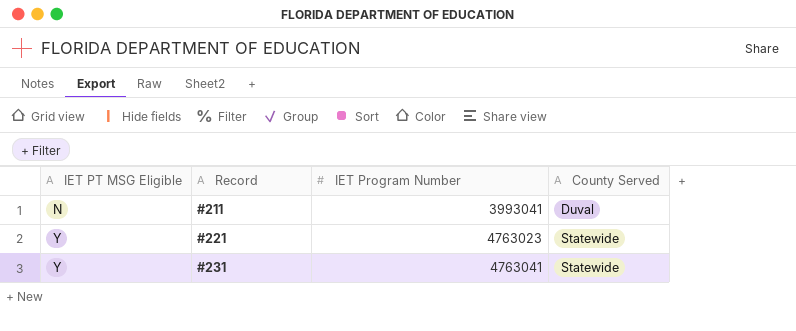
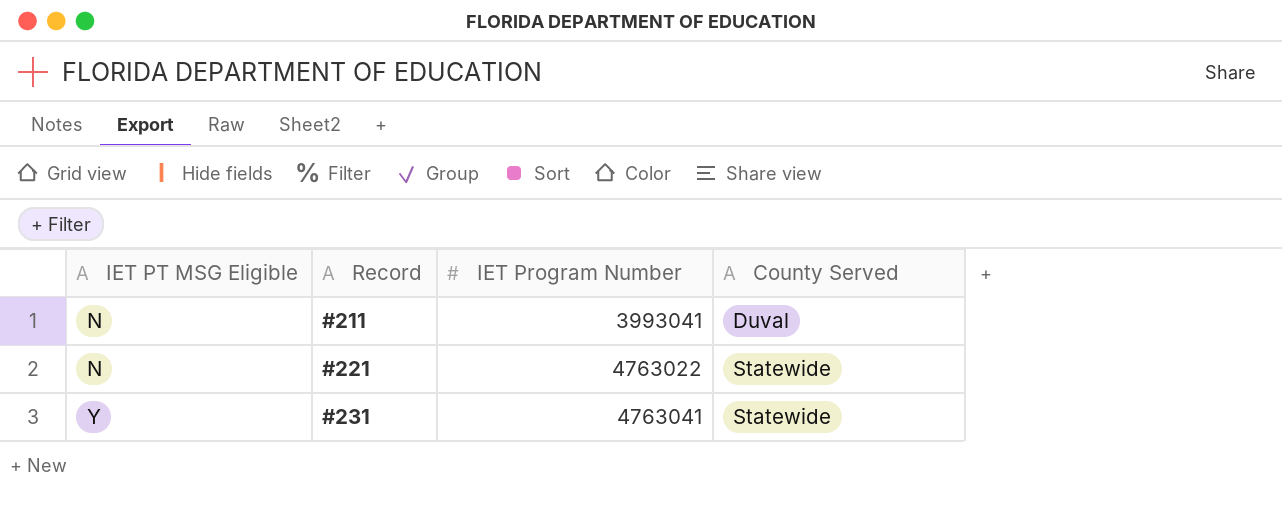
#221 | IET PT MSG Eligible: Y -> N
#221 | IET Program Number: 4763023 -> 4763022

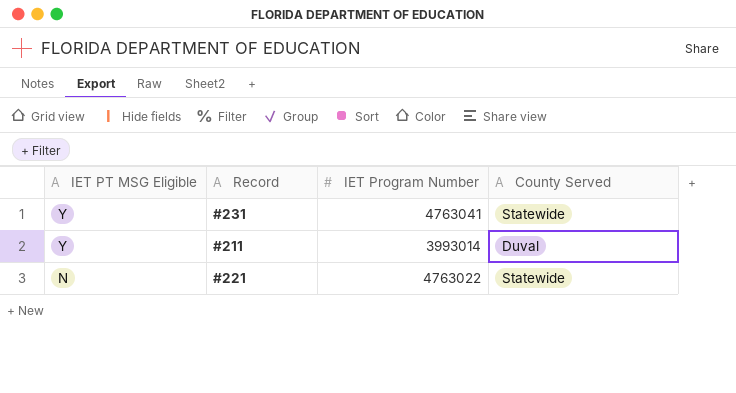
row order: IET PT MSG Eligible ascending -> IET PT MSG Eligible descending
#211 | IET PT MSG Eligible: N -> Y
#211 | IET Program Number: 3993041 -> 3993014

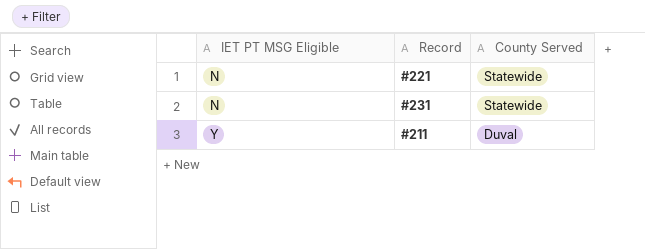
row order: IET PT MSG Eligible descending -> IET PT MSG Eligible ascending
column IET Program Number | position: 3 -> none
#231 | IET PT MSG Eligible: Y -> N

